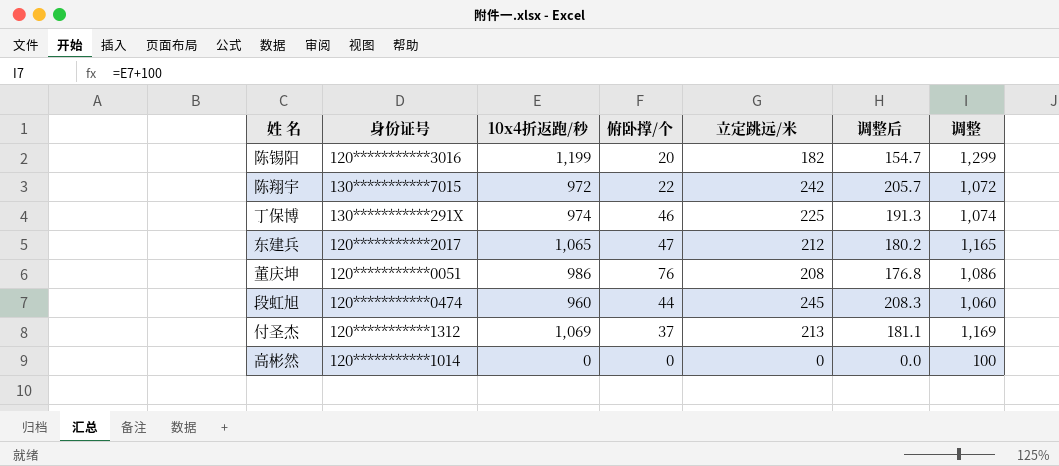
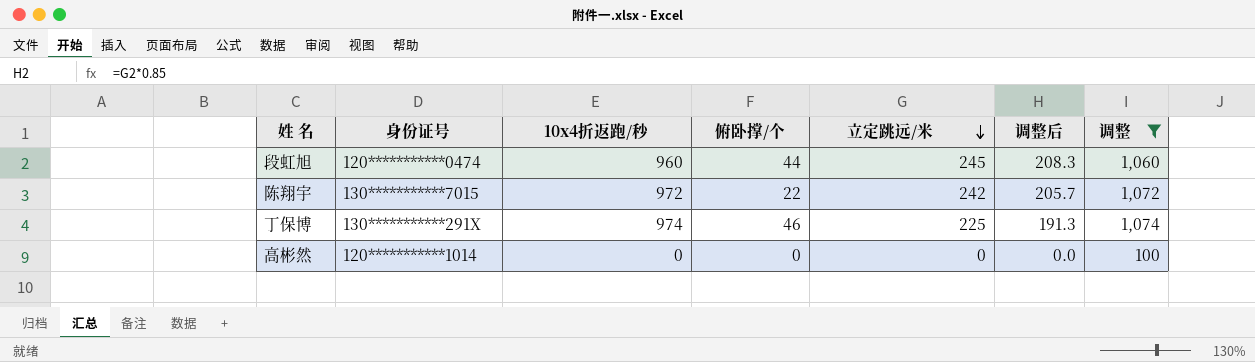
filter: none -> 调整 <= 1,074
row order: none -> 立定跳远/米 descending

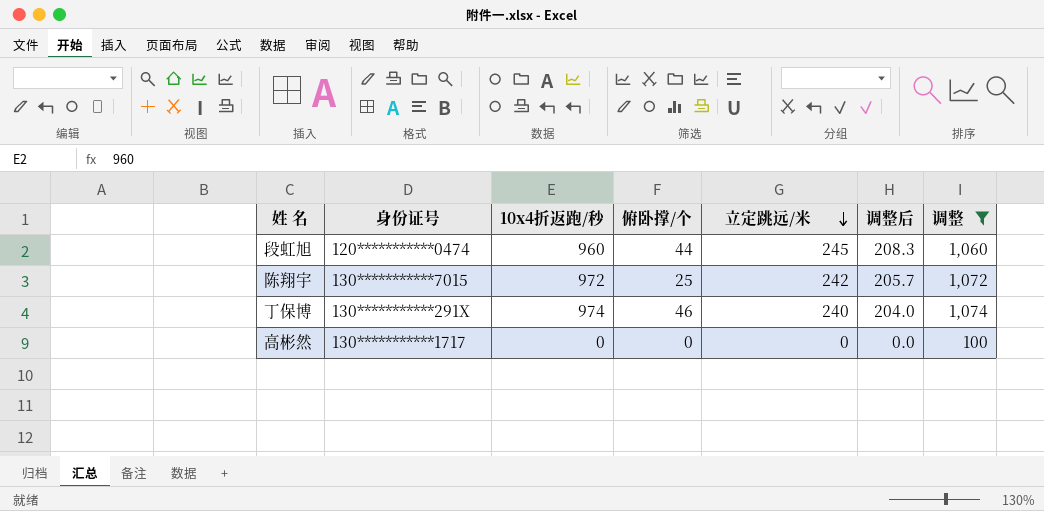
陈翔宇 | 俯卧撑/个: 22 -> 25
丁保博 | 立定跳远/米: 225 -> 240
丁保博 | 调整后: 191.3 -> 204.0
高彬然 | 身份证号: 120***********1014 -> 130***********1717

